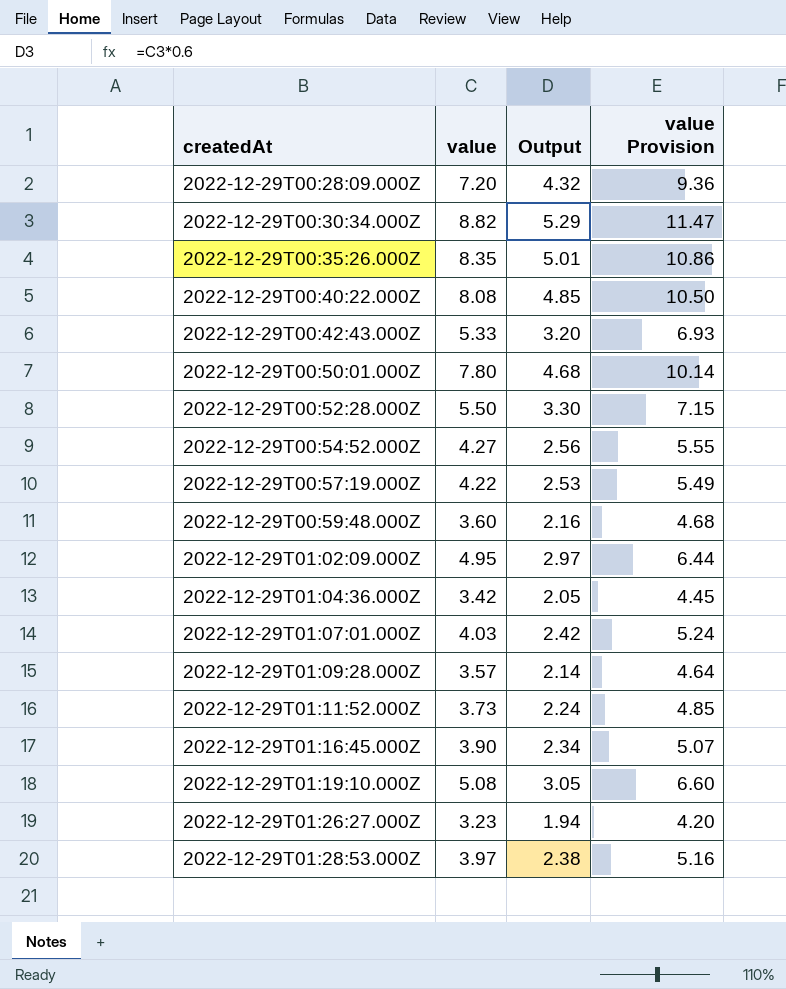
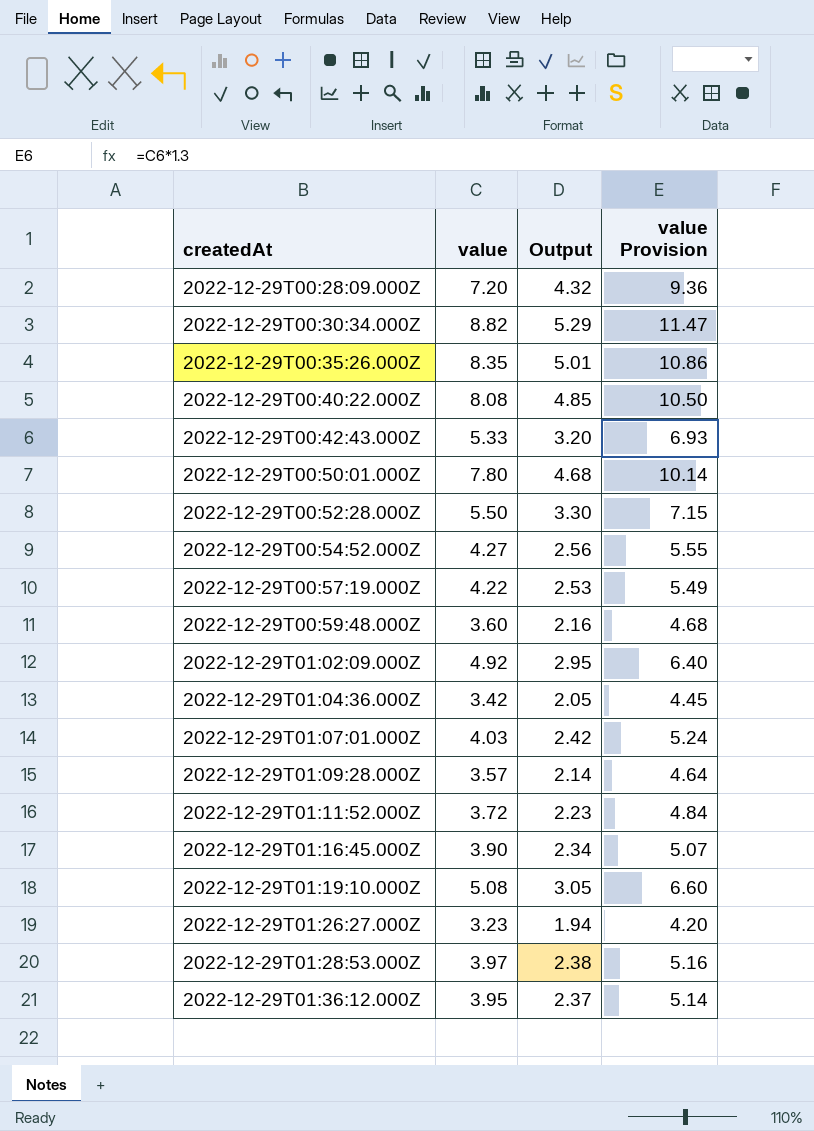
2022-12-29T01:02:09.000Z | value: 4.95 -> 4.92
2022-12-29T01:02:09.000Z | Output: 2.97 -> 2.95
2022-12-29T01:02:09.000Z | value Provision: 6.44 -> 6.40
2022-12-29T01:11:52.000Z | value: 3.73 -> 3.72
2022-12-29T01:11:52.000Z | Output: 2.24 -> 2.23
2022-12-29T01:11:52.000Z | value Provision: 4.85 -> 4.84
row 2022-12-29T01:36:12.000Z: none -> 3.95 | 2.37 | 5.14

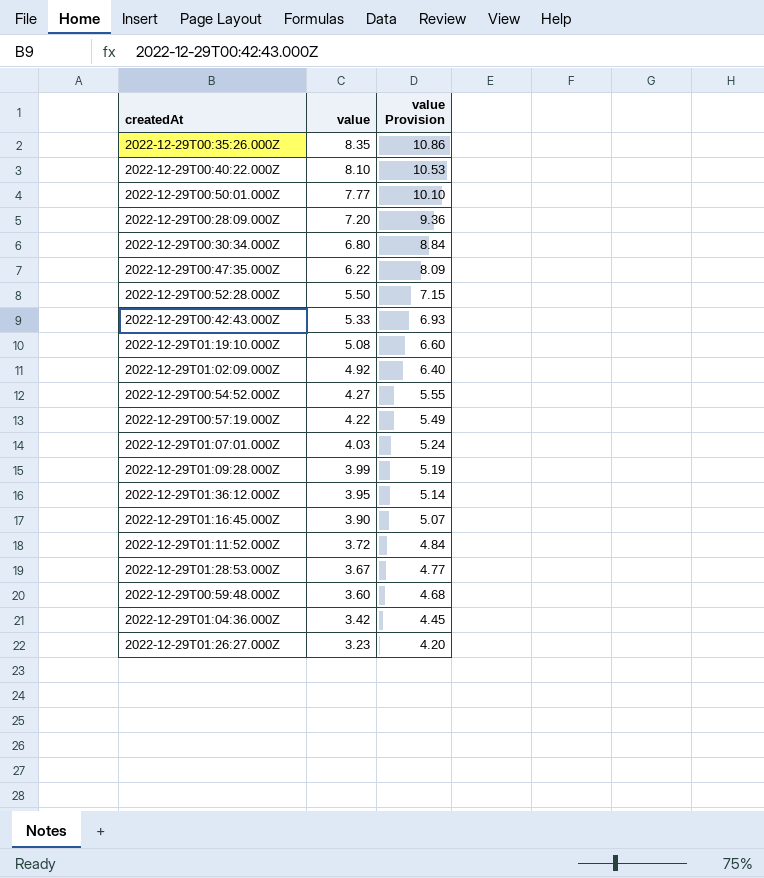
row order: createdAt ascending -> value descending
column Output | formula: [value] * 0.6 -> none
2022-12-29T00:40:22.000Z | value: 8.08 -> 8.10
2022-12-29T00:40:22.000Z | value Provision: 10.50 -> 10.53
2022-12-29T00:50:01.000Z | value: 7.80 -> 7.77
2022-12-29T00:50:01.000Z | value Provision: 10.14 -> 10.10
2022-12-29T00:30:34.000Z | value: 8.82 -> 6.80
2022-12-29T00:30:34.000Z | value Provision: 11.47 -> 8.84
row 2022-12-29T00:47:35.000Z: none -> 6.22 | 8.09
2022-12-29T01:09:28.000Z | value: 3.57 -> 3.99
2022-12-29T01:09:28.000Z | value Provision: 4.64 -> 5.19
2022-12-29T01:28:53.000Z | value: 3.97 -> 3.67
2022-12-29T01:28:53.000Z | value Provision: 5.16 -> 4.77

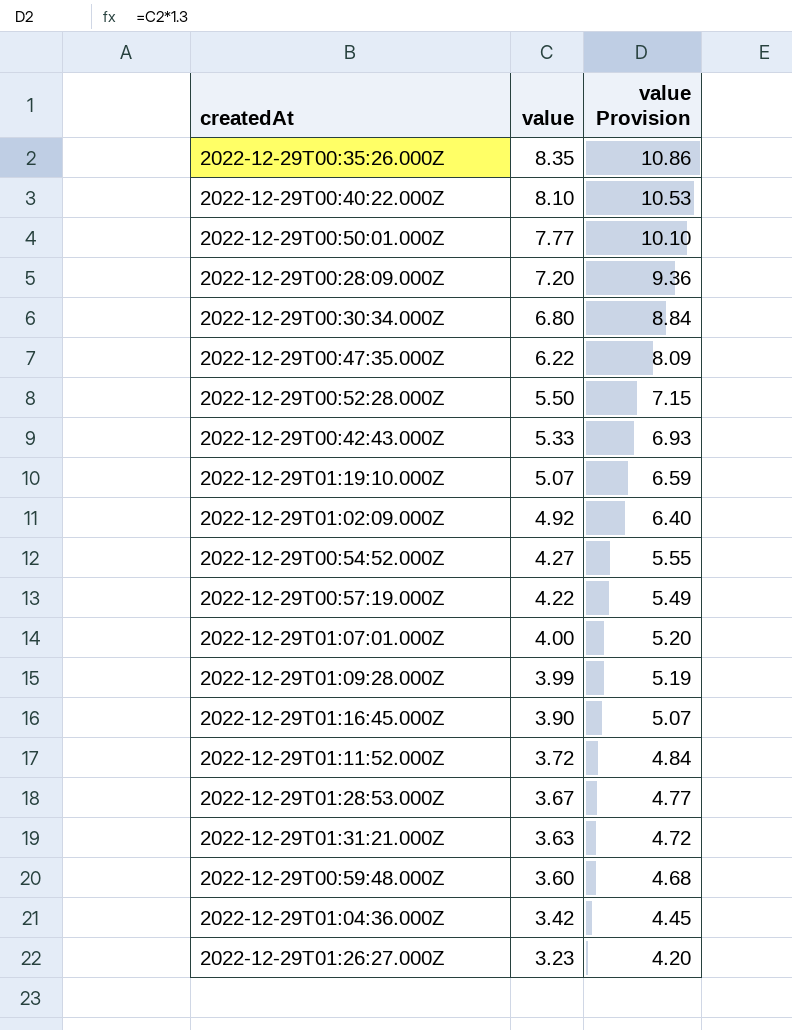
row 2022-12-29T01:36:12.000Z: 3.95 | 5.14 -> none
2022-12-29T01:19:10.000Z | value: 5.08 -> 5.07
2022-12-29T01:19:10.000Z | value Provision: 6.60 -> 6.59
2022-12-29T01:07:01.000Z | value: 4.03 -> 4.00
2022-12-29T01:07:01.000Z | value Provision: 5.24 -> 5.20
row 2022-12-29T01:31:21.000Z: none -> 3.63 | 4.72

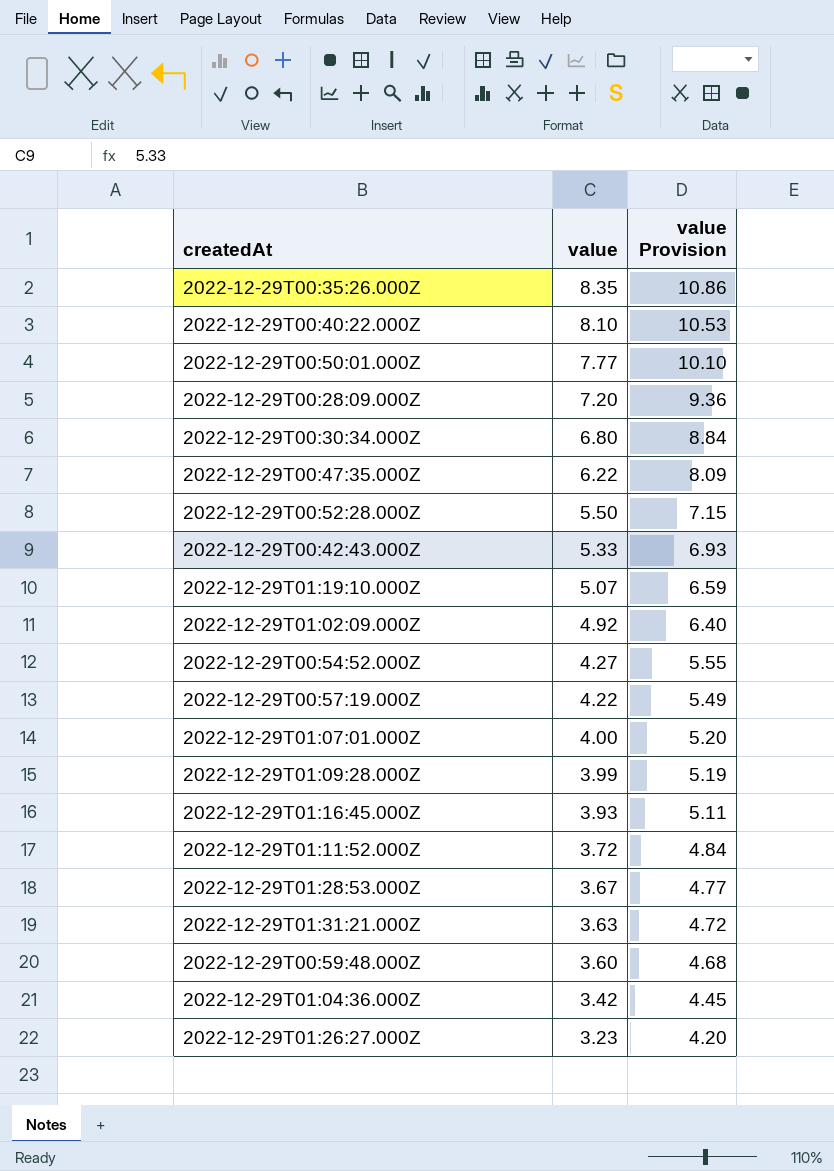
2022-12-29T01:16:45.000Z | value: 3.90 -> 3.93
2022-12-29T01:16:45.000Z | value Provision: 5.07 -> 5.11

